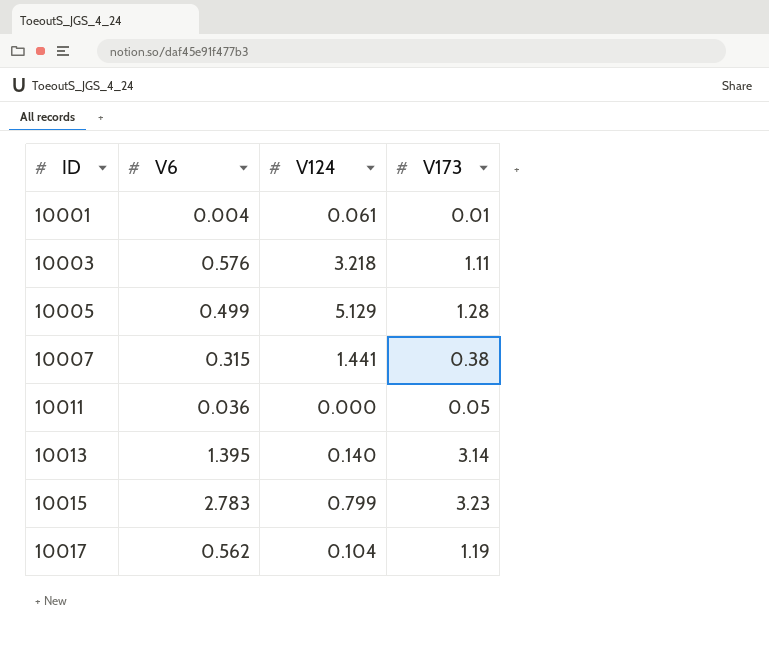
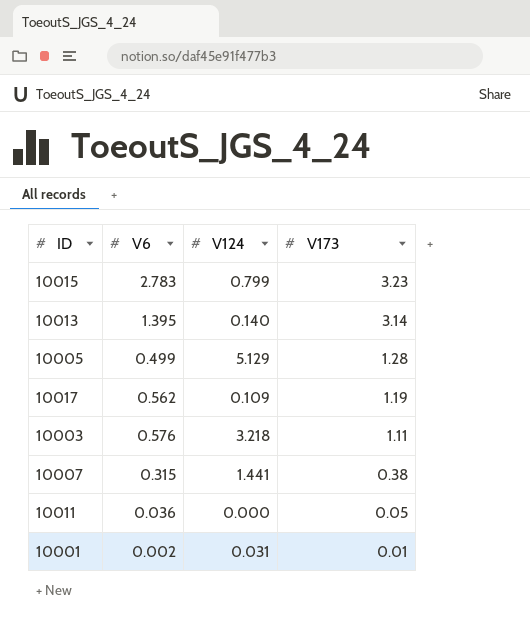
row order: ID ascending -> V173 descending
10017 | V124: 0.104 -> 0.109
10001 | V6: 0.004 -> 0.002
10001 | V124: 0.061 -> 0.031

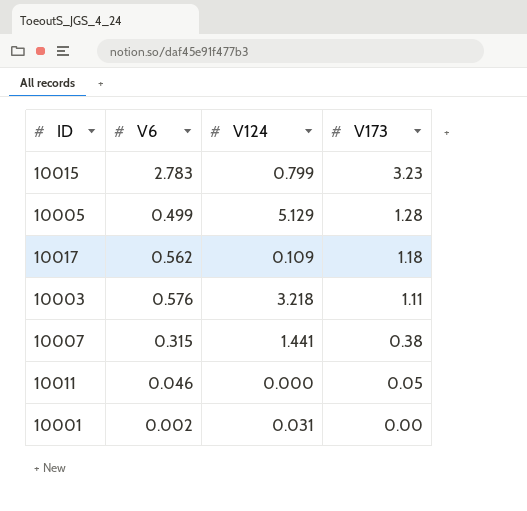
row 10013: 1.395 | 0.140 | 3.14 -> none
10017 | V173: 1.19 -> 1.18
10011 | V6: 0.036 -> 0.046
10001 | V173: 0.01 -> 0.00

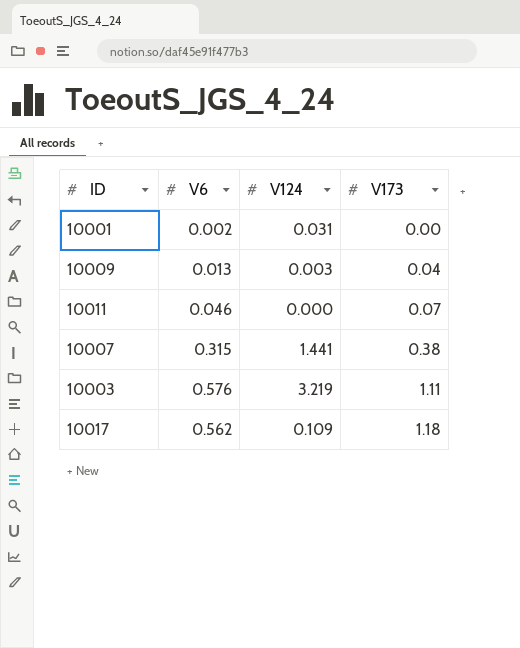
row order: V173 descending -> V173 ascending
row 10015: 2.783 | 0.799 | 3.23 -> none
row 10005: 0.499 | 5.129 | 1.28 -> none
row 10009: none -> 0.013 | 0.003 | 0.04
10011 | V173: 0.05 -> 0.07
10003 | V124: 3.218 -> 3.219

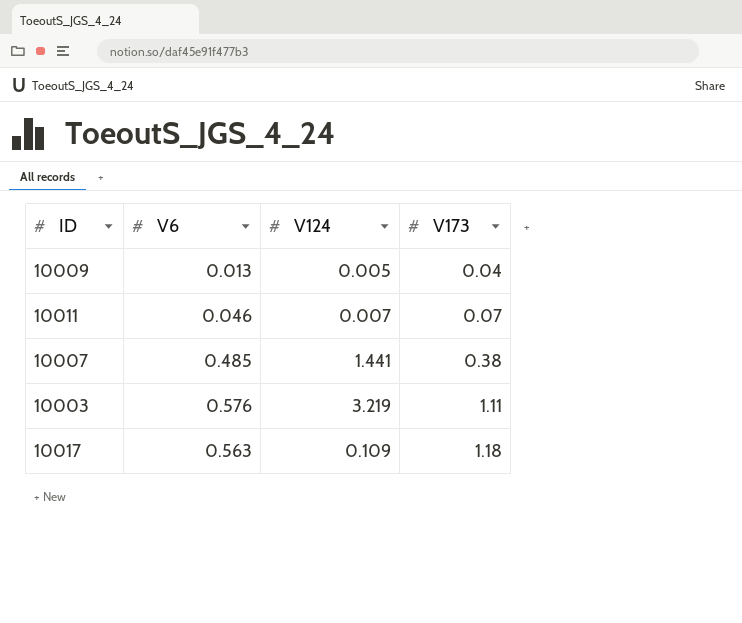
row 10001: 0.002 | 0.031 | 0.00 -> none
10009 | V124: 0.003 -> 0.005
10011 | V124: 0.000 -> 0.007
10007 | V6: 0.315 -> 0.485
10017 | V6: 0.562 -> 0.563

